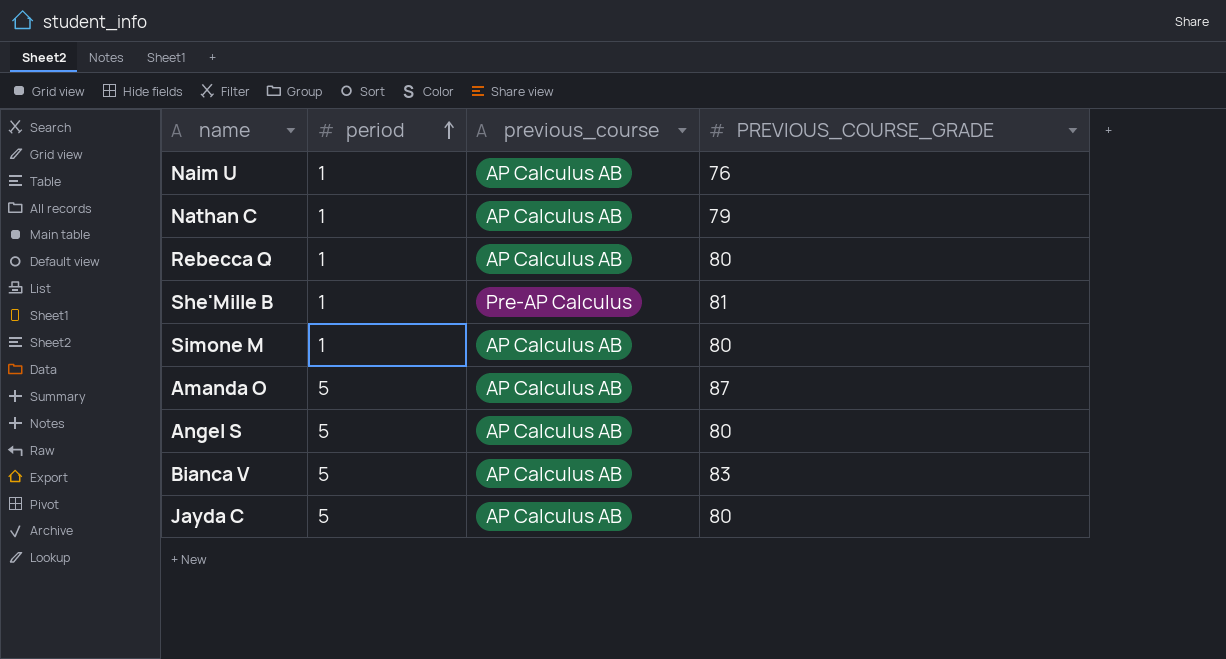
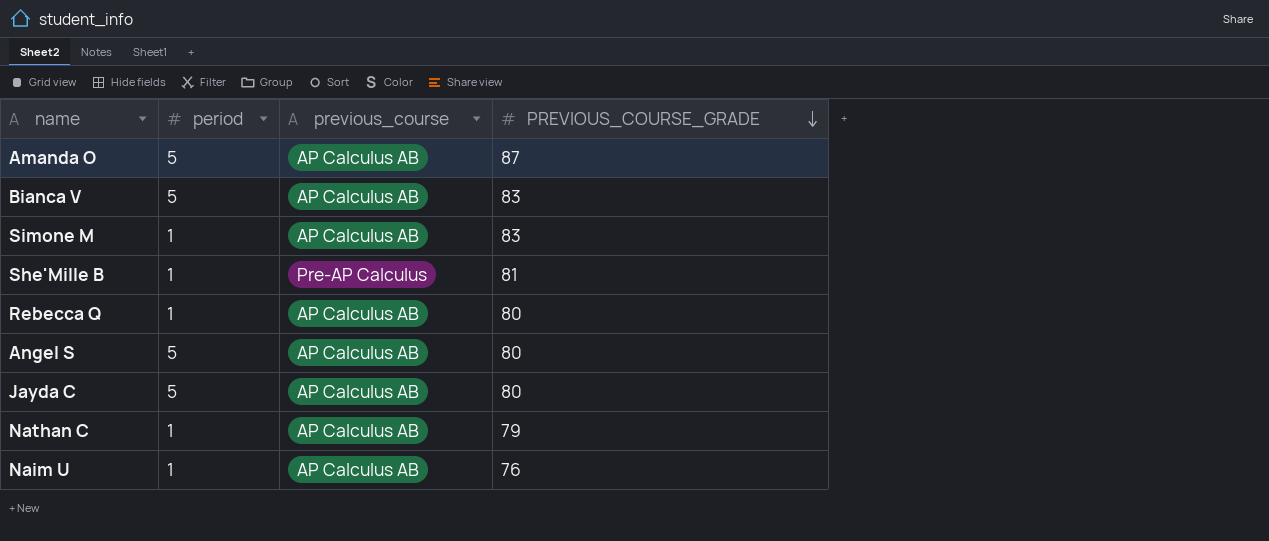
row order: period ascending -> PREVIOUS_COURSE_GRADE descending
Simone M | PREVIOUS_COURSE_GRADE: 80 -> 83

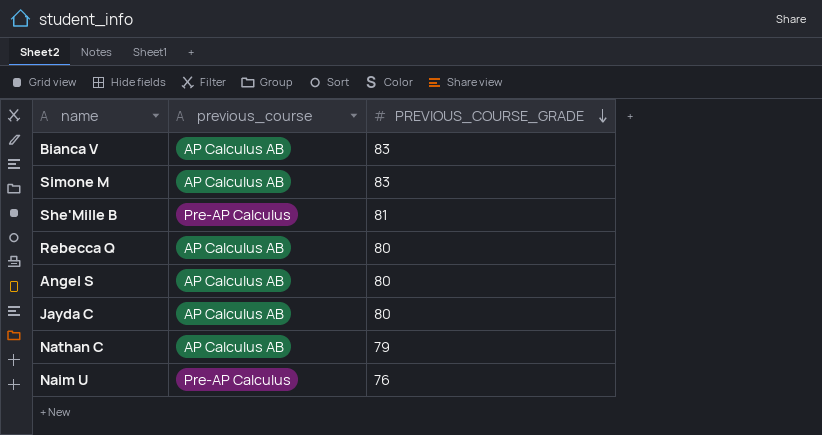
column period | position: 2 -> none
row Amanda O: 5 | AP Calculus AB | 87 -> none
Naim U | previous_course: AP Calculus AB -> Pre-AP Calculus

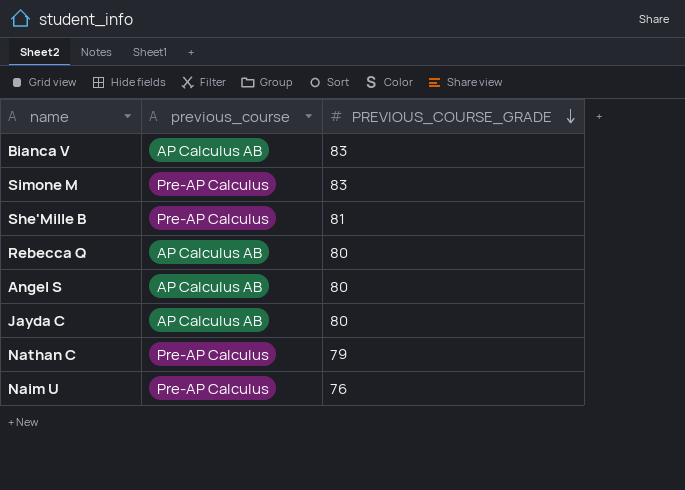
Simone M | previous_course: AP Calculus AB -> Pre-AP Calculus
Nathan C | previous_course: AP Calculus AB -> Pre-AP Calculus

